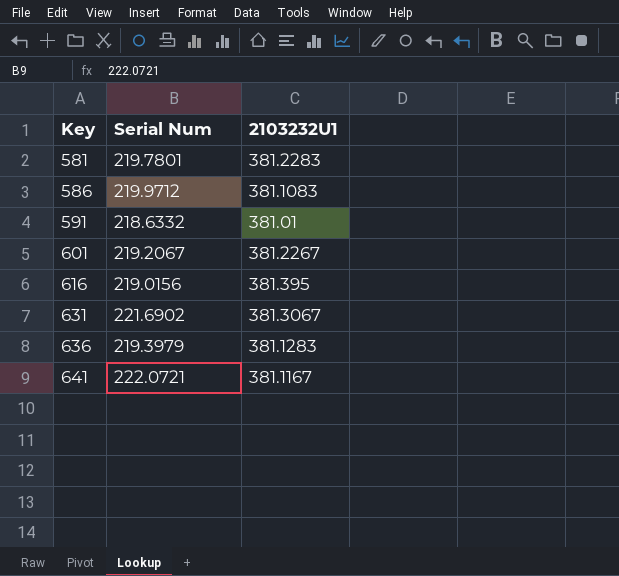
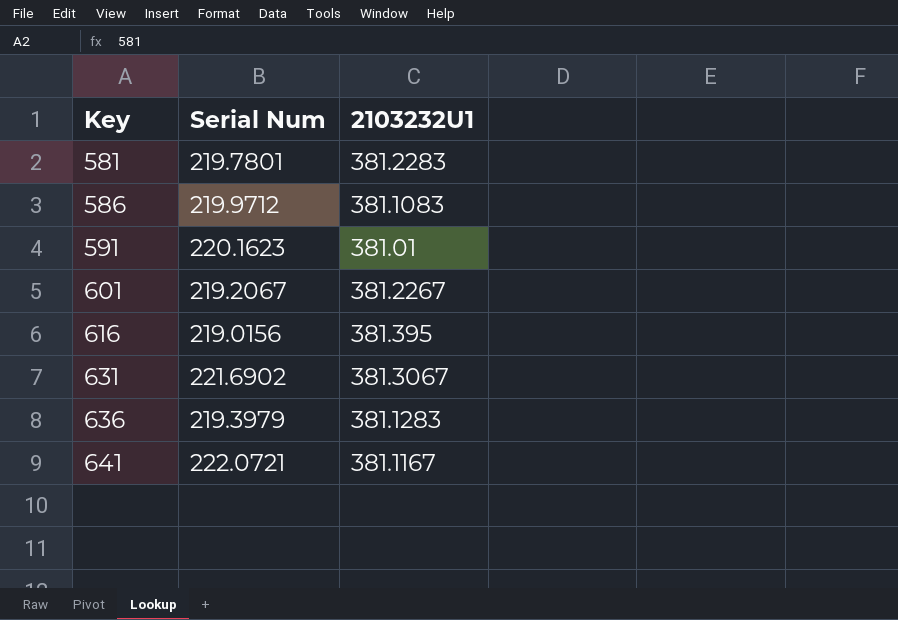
591 | Serial Num: 218.6332 -> 220.1623

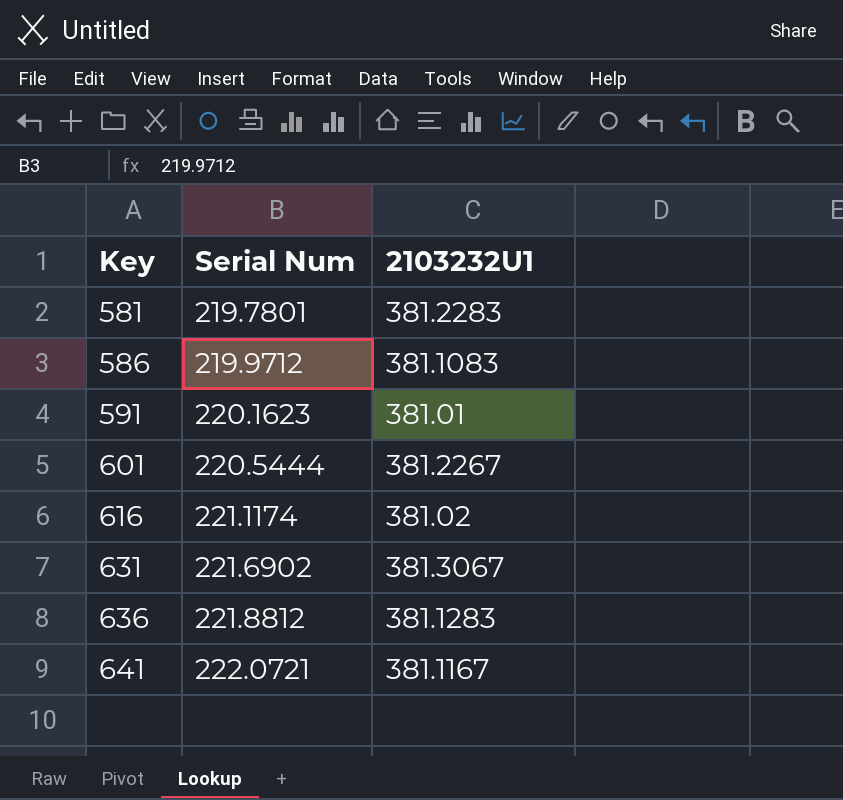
601 | Serial Num: 219.2067 -> 220.5444
616 | Serial Num: 219.0156 -> 221.1174
616 | 2103232U1: 381.395 -> 381.02
636 | Serial Num: 219.3979 -> 221.8812

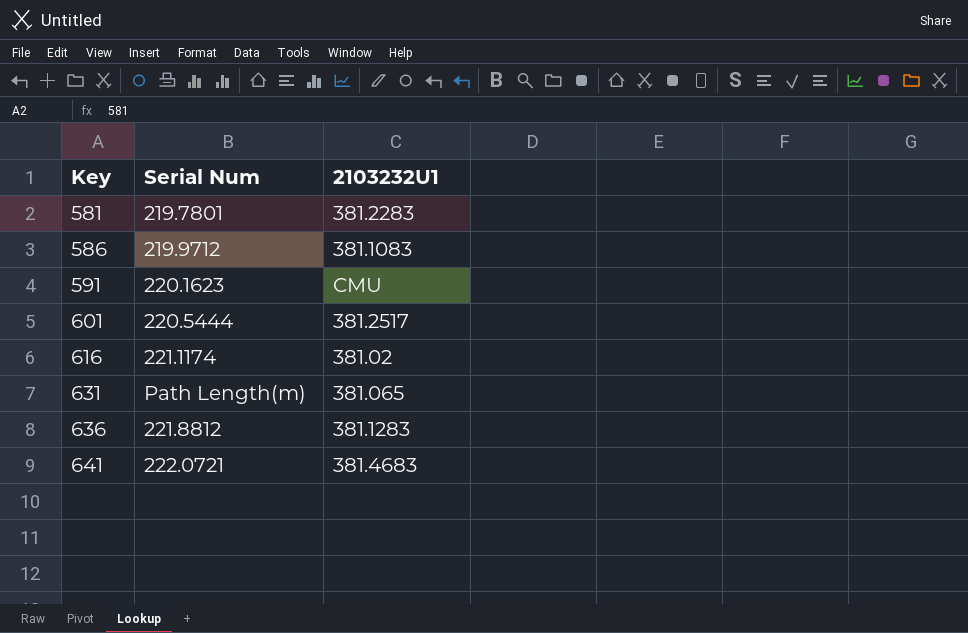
591 | 2103232U1: 381.01 -> CMU
601 | 2103232U1: 381.2267 -> 381.2517
631 | Serial Num: 221.6902 -> Path Length(m)
631 | 2103232U1: 381.3067 -> 381.065
641 | 2103232U1: 381.1167 -> 381.4683

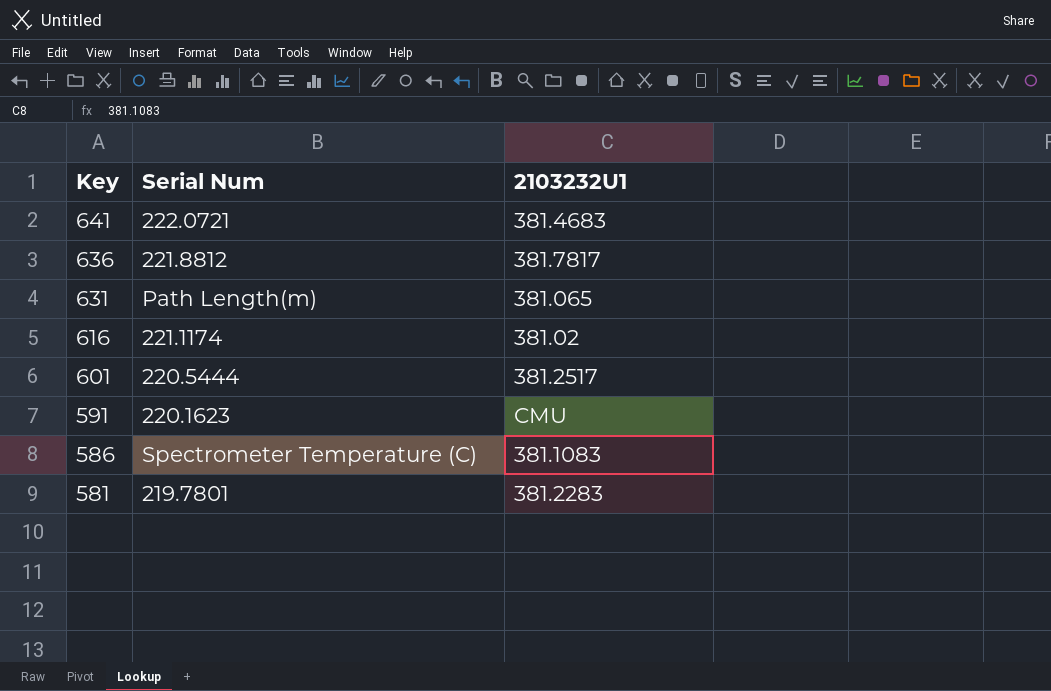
row order: Key ascending -> Key descending
636 | 2103232U1: 381.1283 -> 381.7817
586 | Serial Num: 219.9712 -> Spectrometer Temperature (C)

